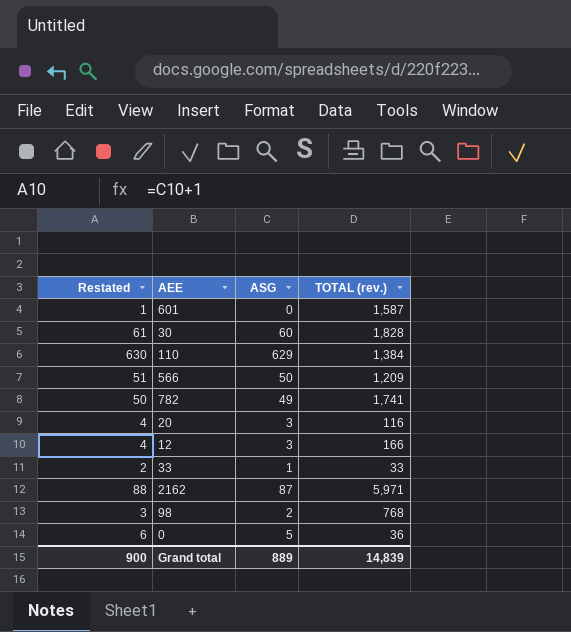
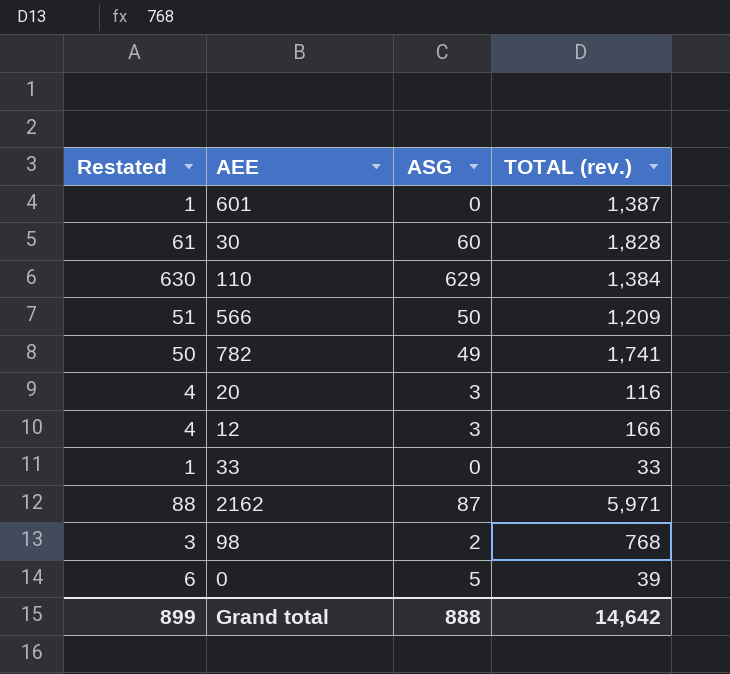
601 | TOTAL (rev.): 1,587 -> 1,387
33 | Restated: 2 -> 1
33 | ASG: 1 -> 0
0 | TOTAL (rev.): 36 -> 39
Grand total | Restated: 900 -> 899
Grand total | ASG: 889 -> 888
Grand total | TOTAL (rev.): 14,839 -> 14,642

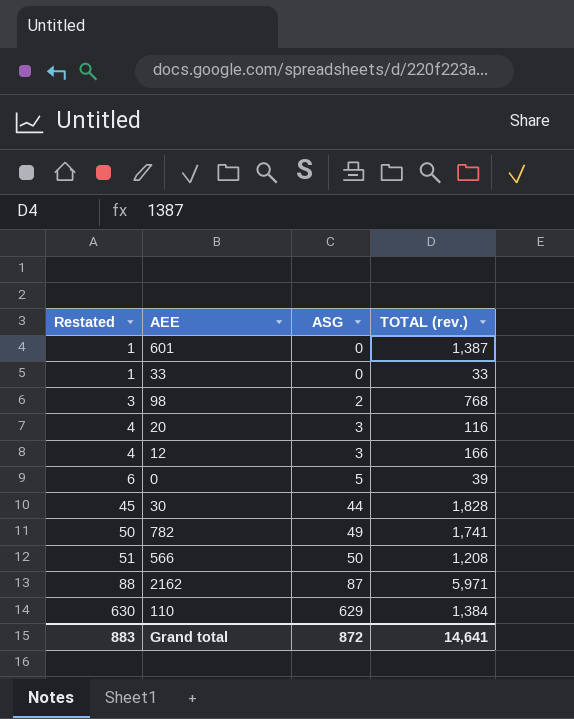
row order: none -> Restated ascending
30 | Restated: 61 -> 45
30 | ASG: 60 -> 44
566 | TOTAL (rev.): 1,209 -> 1,208
Grand total | Restated: 899 -> 883
Grand total | ASG: 888 -> 872
Grand total | TOTAL (rev.): 14,642 -> 14,641

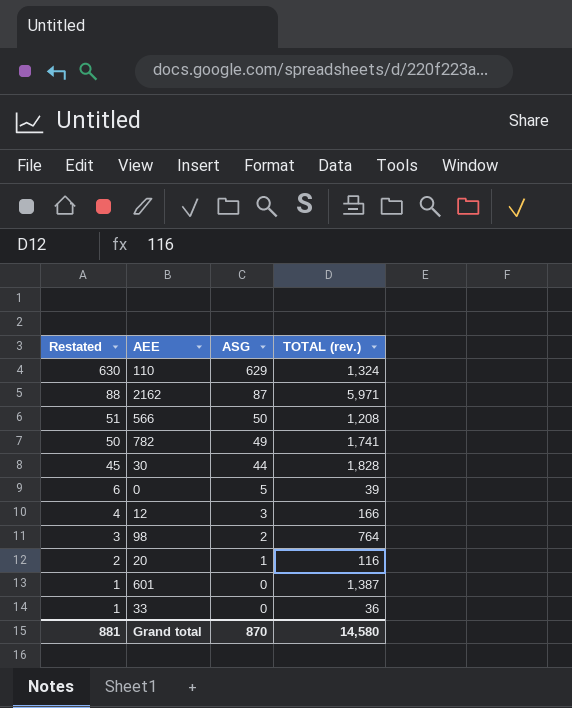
row order: Restated ascending -> Restated descending
110 | TOTAL (rev.): 1,384 -> 1,324
98 | TOTAL (rev.): 768 -> 764
20 | Restated: 4 -> 2
20 | ASG: 3 -> 1
33 | TOTAL (rev.): 33 -> 36
Grand total | Restated: 883 -> 881
Grand total | ASG: 872 -> 870
Grand total | TOTAL (rev.): 14,641 -> 14,580

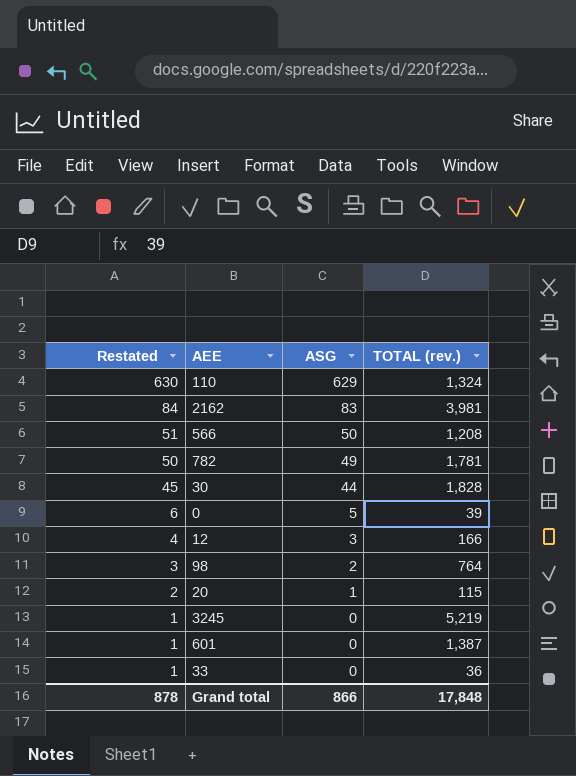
2162 | Restated: 88 -> 84
2162 | ASG: 87 -> 83
2162 | TOTAL (rev.): 5,971 -> 3,981
782 | TOTAL (rev.): 1,741 -> 1,781
20 | TOTAL (rev.): 116 -> 115
row 3245: none -> 1 | 0 | 5,219
Grand total | Restated: 881 -> 878
Grand total | ASG: 870 -> 866
Grand total | TOTAL (rev.): 14,580 -> 17,848

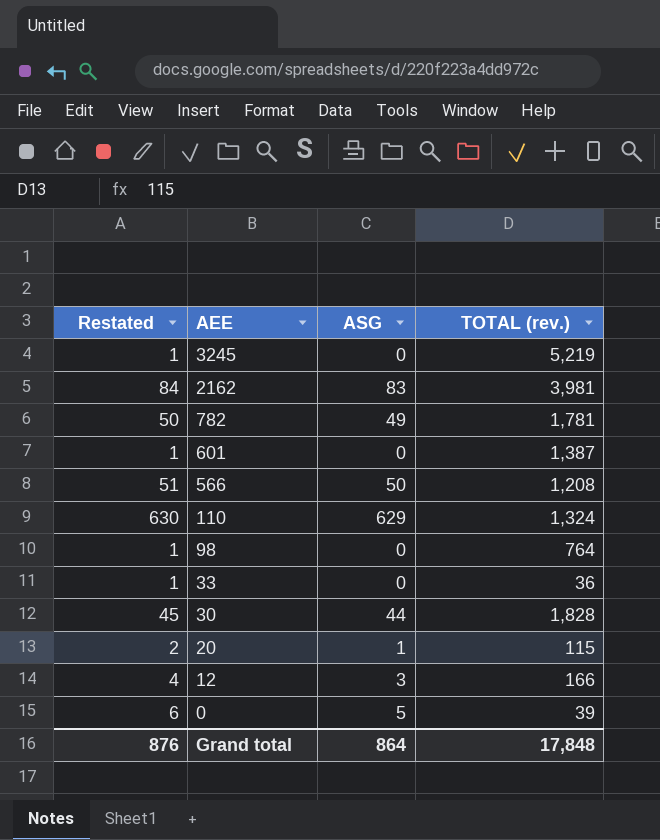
row order: Restated descending -> AEE descending
98 | Restated: 3 -> 1
98 | ASG: 2 -> 0
Grand total | Restated: 878 -> 876
Grand total | ASG: 866 -> 864

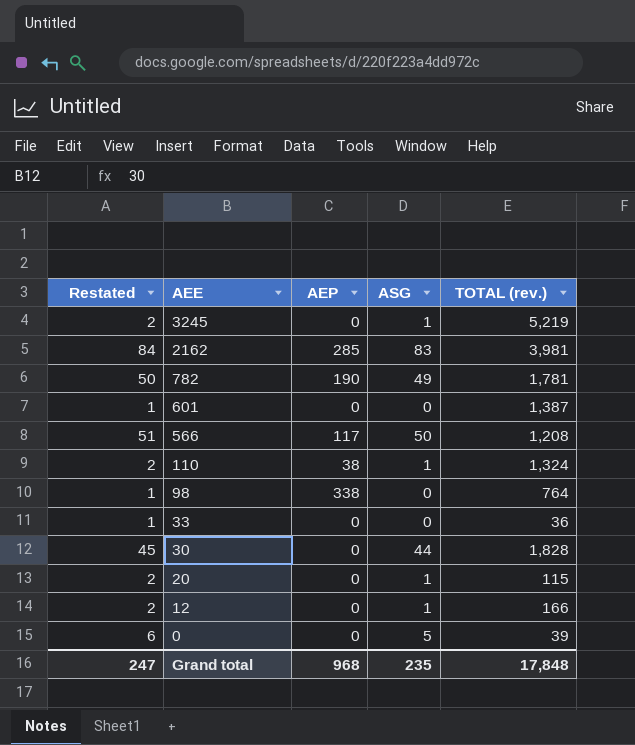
column AEP | position: none -> 3
3245 | Restated: 1 -> 2
3245 | ASG: 0 -> 1
110 | Restated: 630 -> 2
110 | ASG: 629 -> 1
12 | Restated: 4 -> 2
12 | ASG: 3 -> 1
Grand total | Restated: 876 -> 247
Grand total | ASG: 864 -> 235

